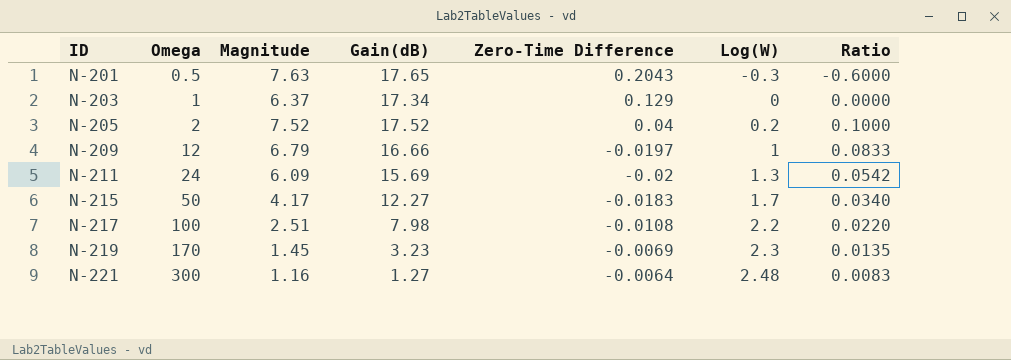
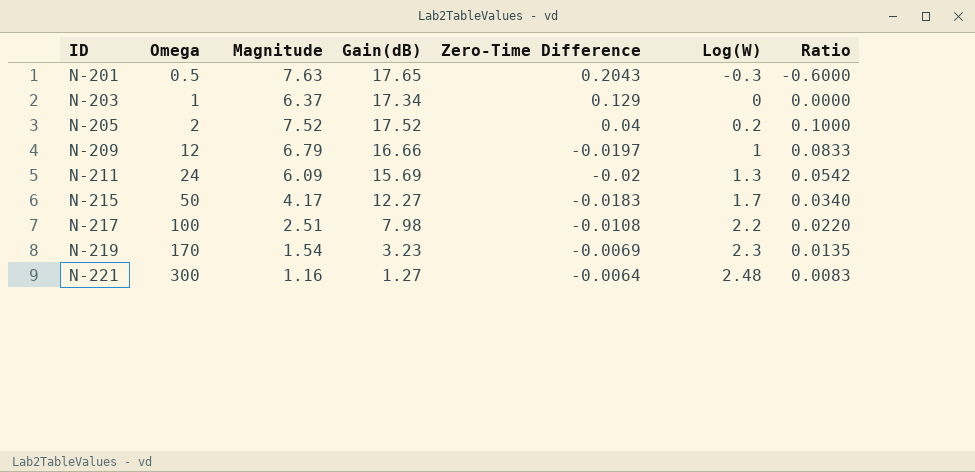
N-219 | Magnitude: 1.45 -> 1.54

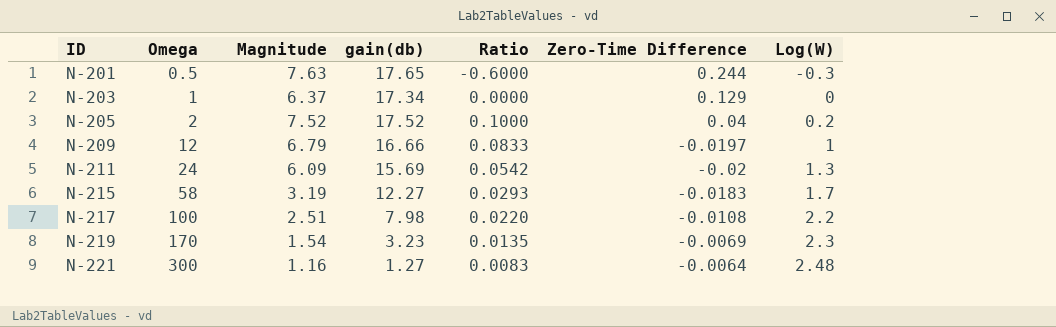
column name: Gain(dB) -> gain(db)
column Ratio | position: 7 -> 5
N-201 | Zero-Time Difference: 0.2043 -> 0.244
N-215 | Omega: 50 -> 58
N-215 | Magnitude: 4.17 -> 3.19
N-215 | Ratio: 0.0340 -> 0.0293

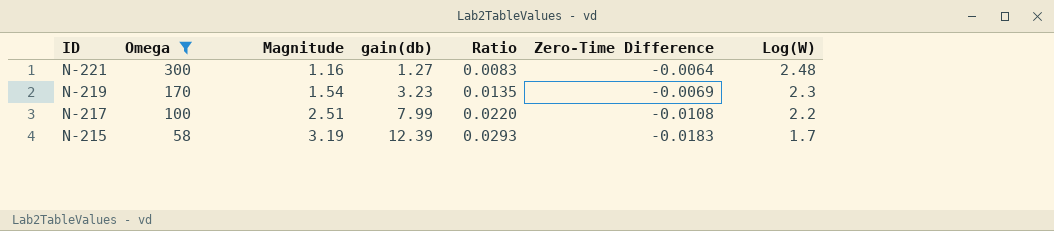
filter: none -> Omega >= 58
row order: ID ascending -> ID descending
N-217 | gain(db): 7.98 -> 7.99
N-215 | gain(db): 12.27 -> 12.39

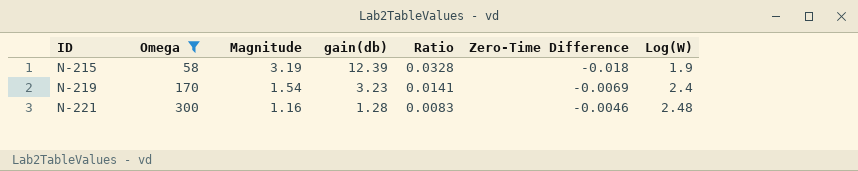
row order: ID descending -> ID ascending
row N-217: 100 | 2.51 | 7.99 | 0.0220 | -0.0108 | 2.2 -> none
N-215 | Ratio: 0.0293 -> 0.0328
N-215 | Zero-Time Difference: -0.0183 -> -0.018
N-215 | Log(W): 1.7 -> 1.9
N-219 | Ratio: 0.0135 -> 0.0141
N-219 | Log(W): 2.3 -> 2.4
N-221 | gain(db): 1.27 -> 1.28
N-221 | Zero-Time Difference: -0.0064 -> -0.0046

